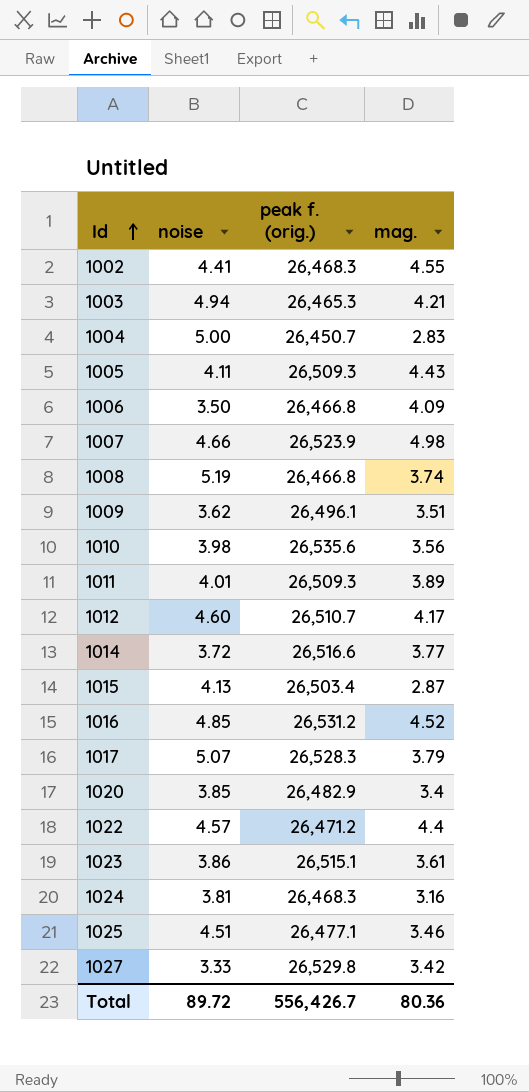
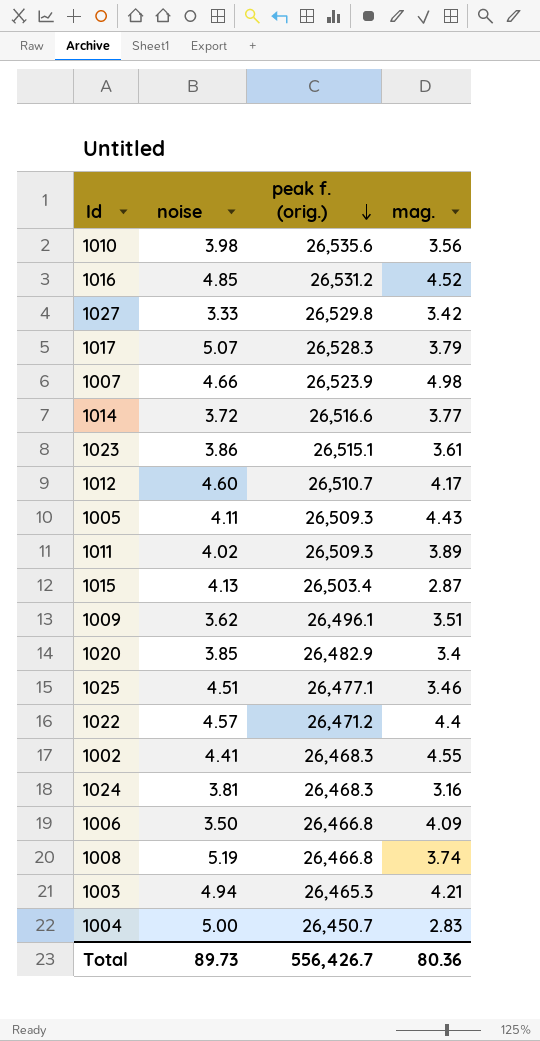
row order: Id ascending -> peak f. (orig.) descending
1011 | noise: 4.01 -> 4.02
Total | noise: 89.72 -> 89.73

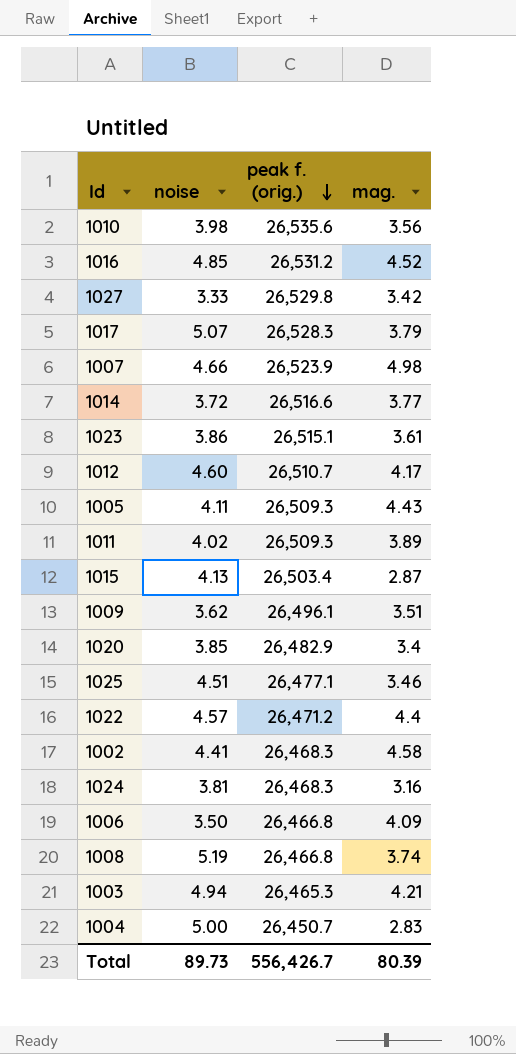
1002 | mag.: 4.55 -> 4.58
Total | mag.: 80.36 -> 80.39

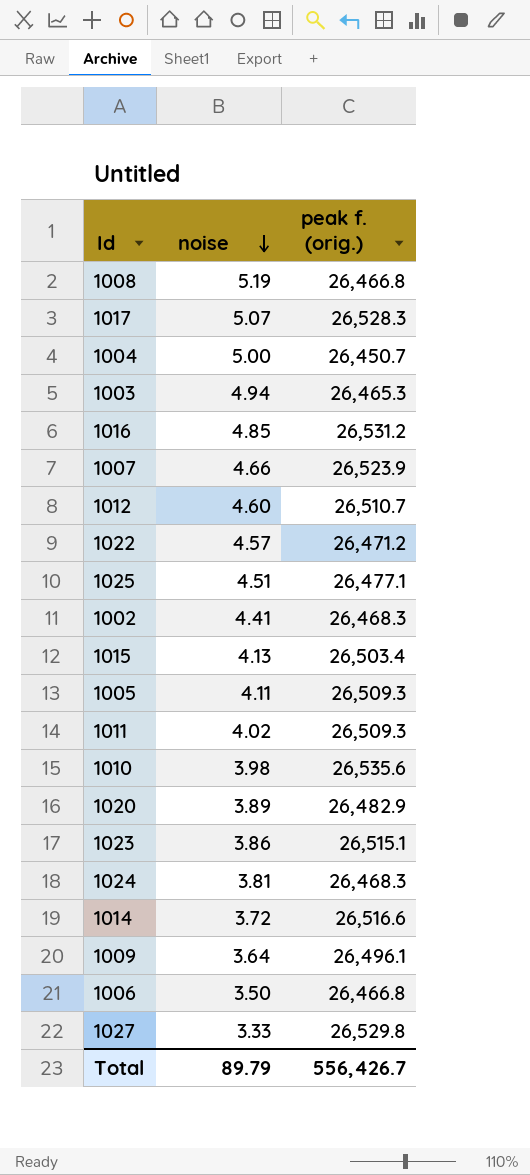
row order: peak f. (orig.) descending -> noise descending
column mag. | position: 4 -> none
1020 | noise: 3.85 -> 3.89
1009 | noise: 3.62 -> 3.64
Total | noise: 89.73 -> 89.79

